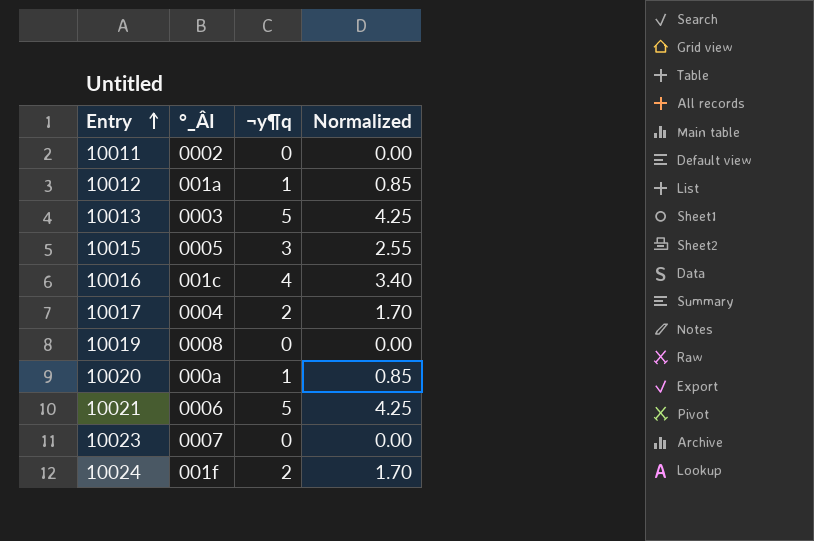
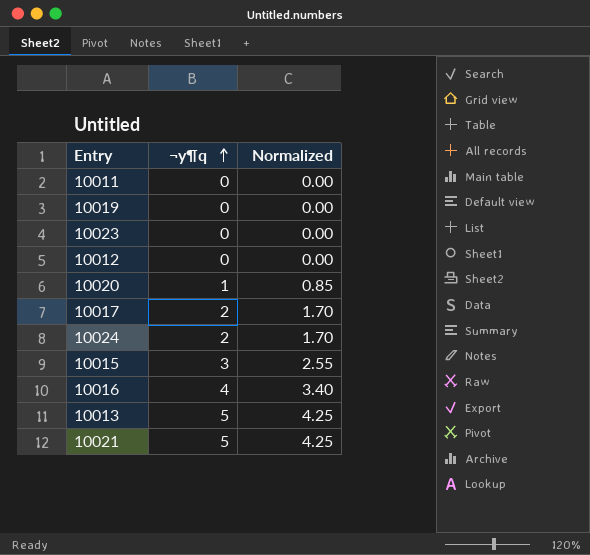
row order: Entry ascending -> ¬y¶q ascending
column °_ÂI | position: 2 -> none
10012 | ¬y¶q: 1 -> 0
10012 | Normalized: 0.85 -> 0.00

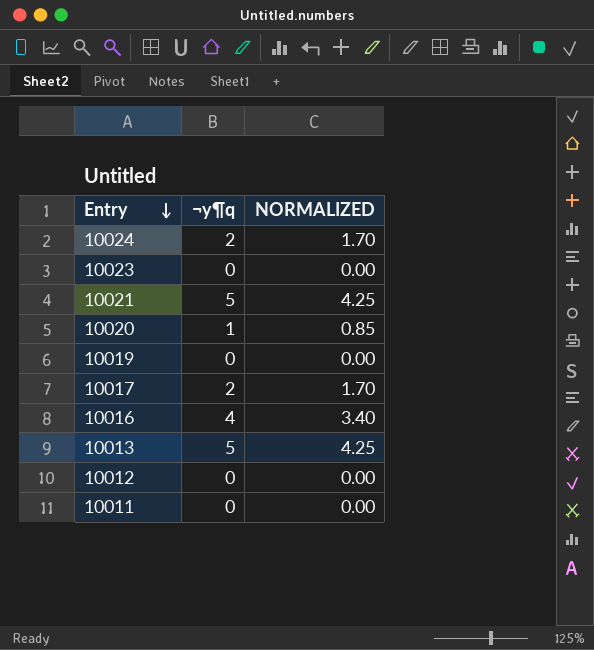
row order: ¬y¶q ascending -> Entry descending
column name: Normalized -> NORMALIZED
row 10015: 3 | 2.55 -> none

